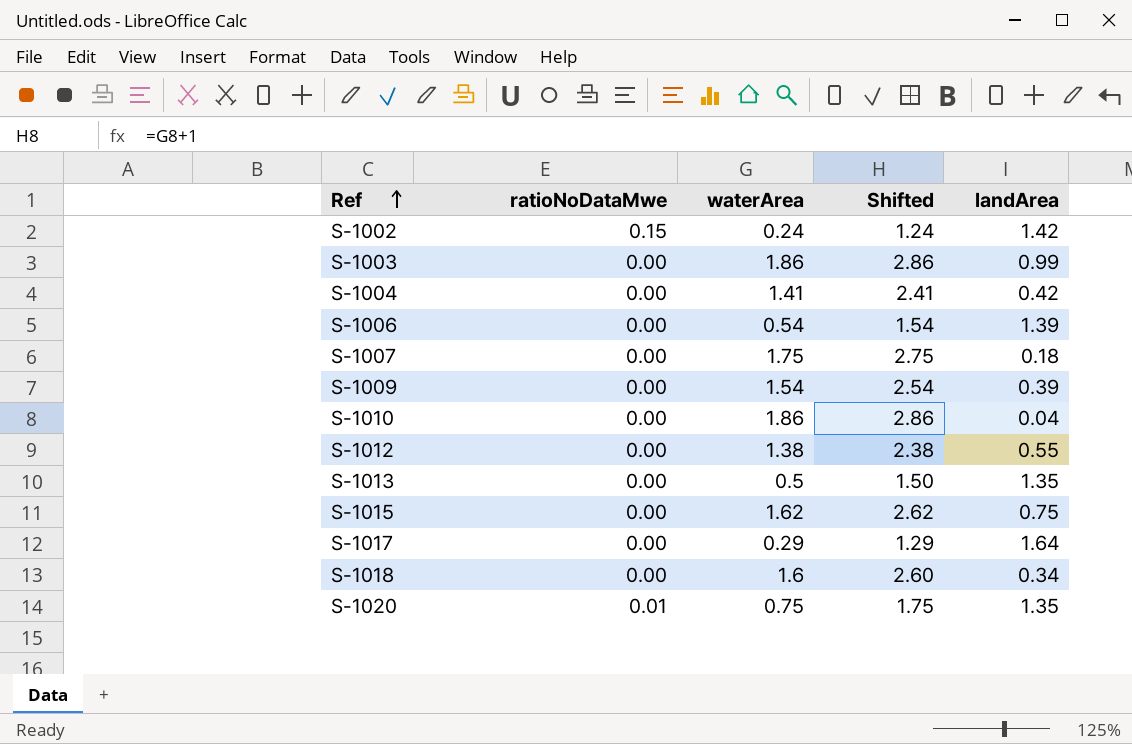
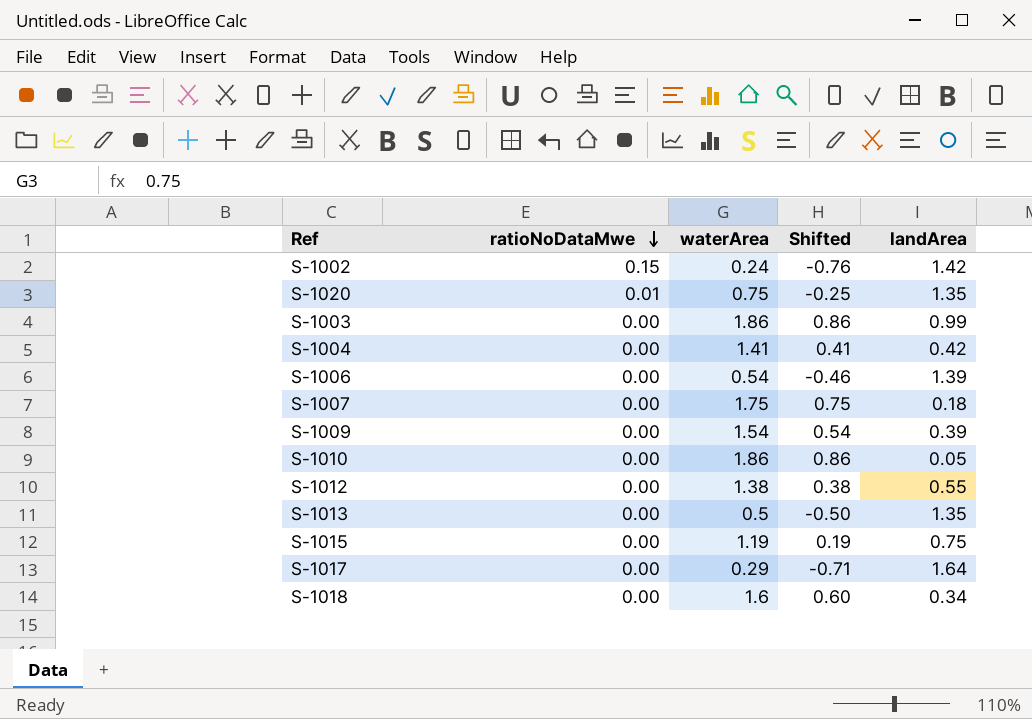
row order: Ref ascending -> ratioNoDataMwe descending
column Shifted | formula: [waterArea] + 1 -> [waterArea] - 1
S-1010 | landArea: 0.04 -> 0.05
S-1015 | waterArea: 1.62 -> 1.19

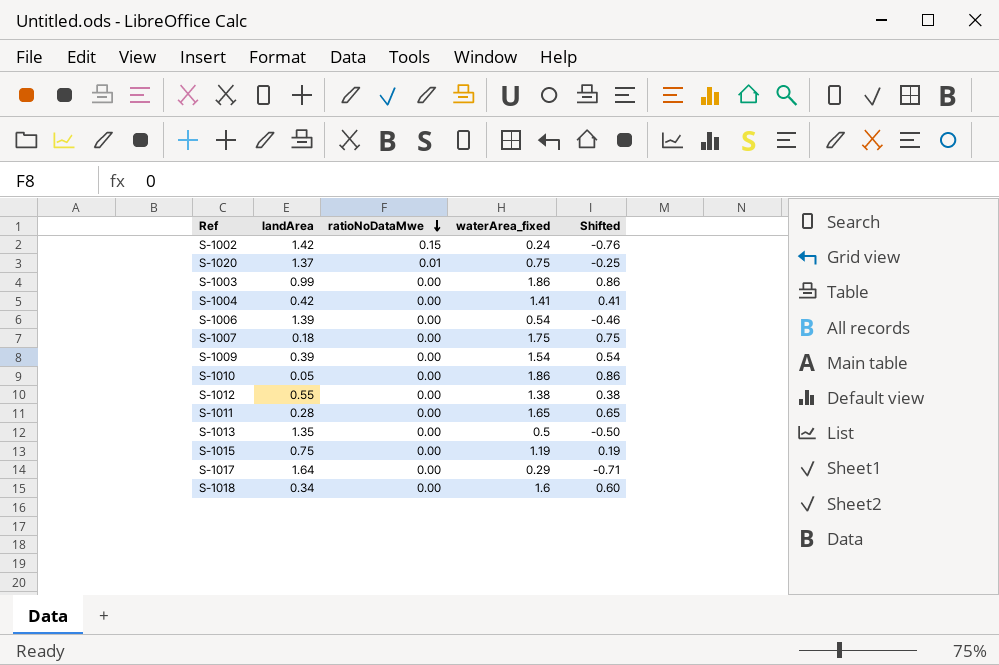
column landArea | position: 5 -> 2
column name: waterArea -> waterArea_fixed
S-1020 | landArea: 1.35 -> 1.37
row S-1011: none -> 0.28 | 0.00 | 1.65 | 0.65

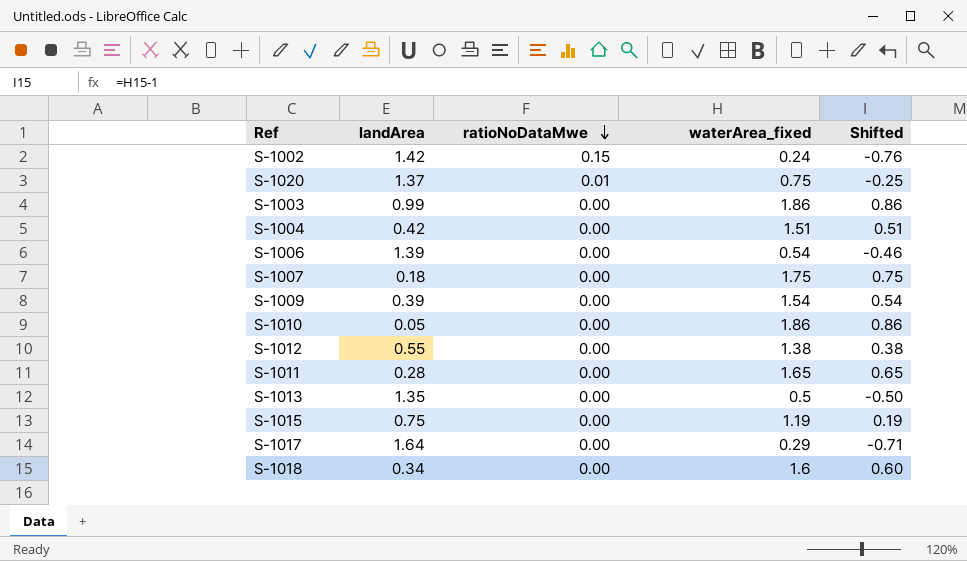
S-1004 | waterArea_fixed: 1.41 -> 1.51
S-1004 | Shifted: 0.41 -> 0.51

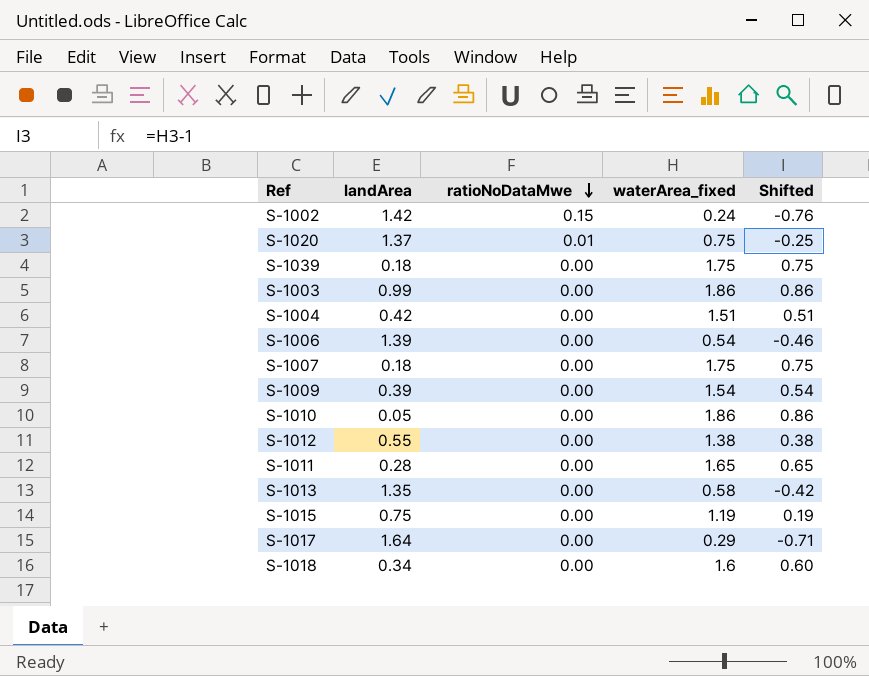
row S-1039: none -> 0.18 | 0.00 | 1.75 | 0.75
S-1013 | waterArea_fixed: 0.5 -> 0.58
S-1013 | Shifted: -0.50 -> -0.42

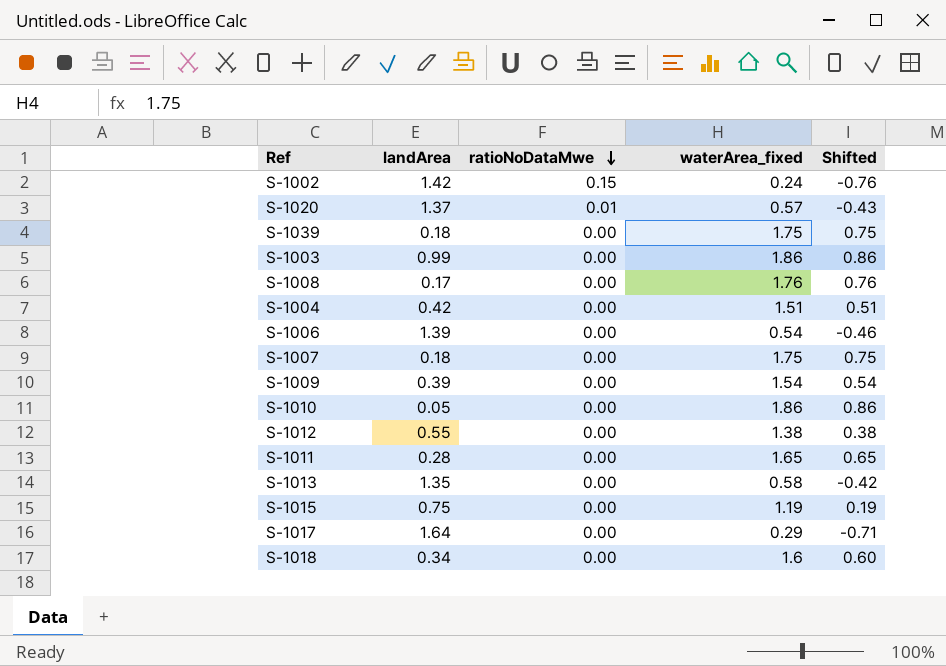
S-1020 | waterArea_fixed: 0.75 -> 0.57
S-1020 | Shifted: -0.25 -> -0.43
row S-1008: none -> 0.17 | 0.00 | 1.76 | 0.76

